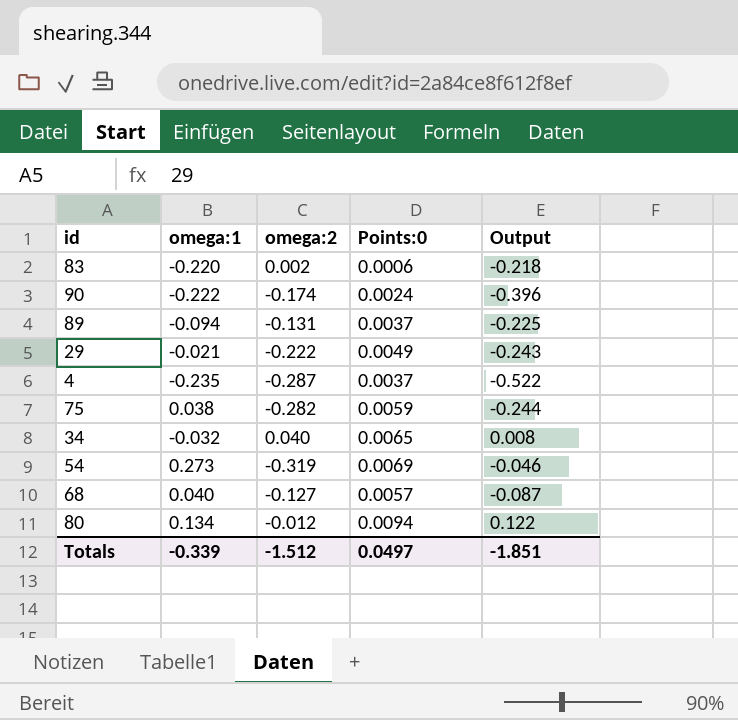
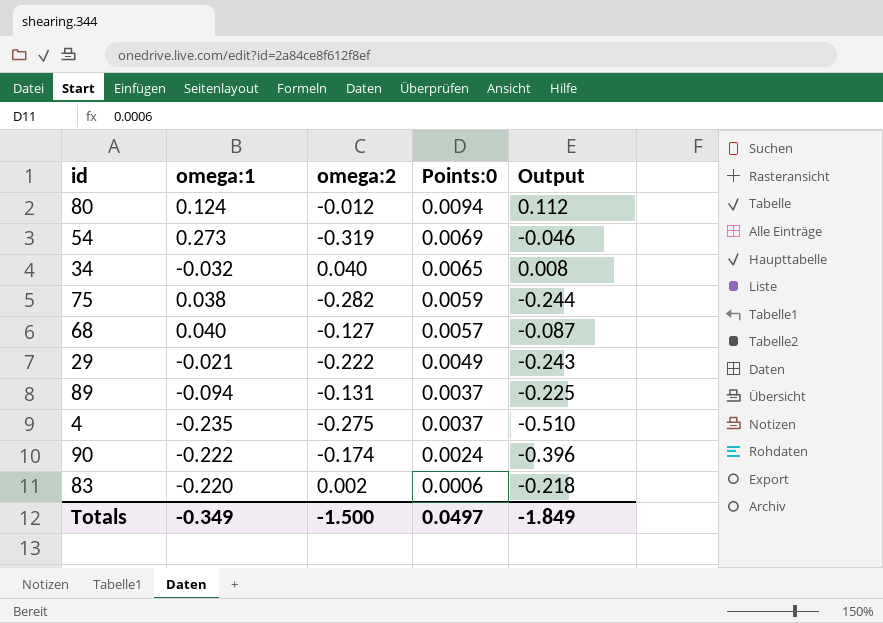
row order: none -> Points:0 descending
80 | omega:1: 0.134 -> 0.124
80 | Output: 0.122 -> 0.112
4 | omega:2: -0.287 -> -0.275
4 | Output: -0.522 -> -0.510
Totals | omega:1: -0.339 -> -0.349
Totals | omega:2: -1.512 -> -1.500
Totals | Output: -1.851 -> -1.849

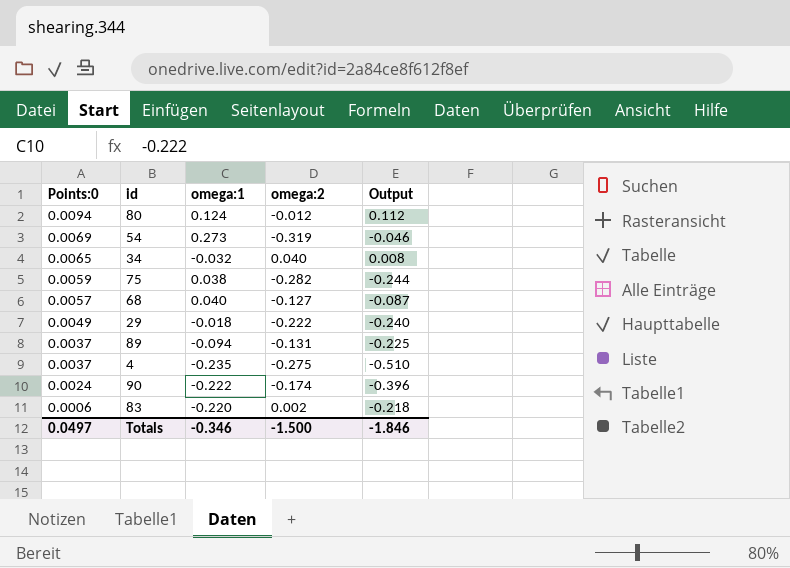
column Points:0 | position: 4 -> 1
29 | omega:1: -0.021 -> -0.018
29 | Output: -0.243 -> -0.240
Totals | omega:1: -0.349 -> -0.346
Totals | Output: -1.849 -> -1.846

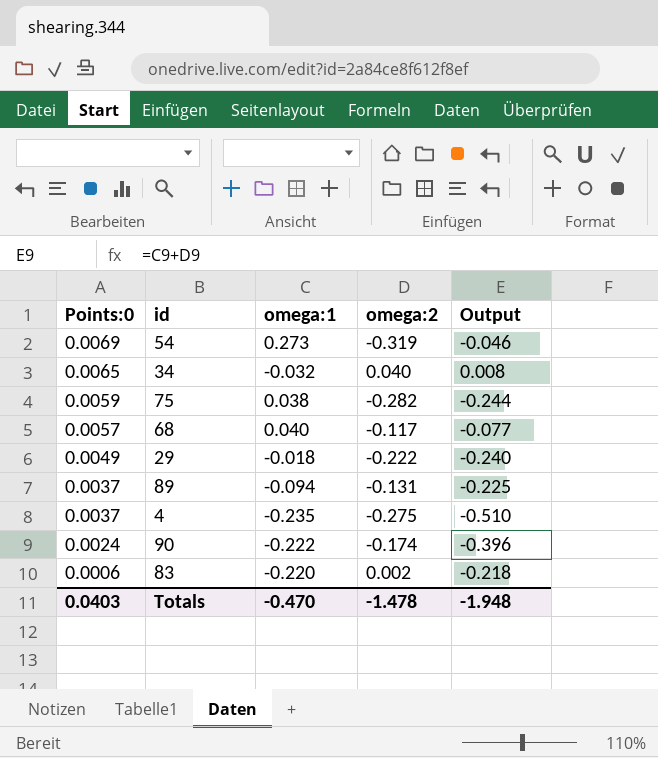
row 80: 0.0094 | 0.124 | -0.012 | 0.112 -> none
68 | omega:2: -0.127 -> -0.117
68 | Output: -0.087 -> -0.077
Totals | Points:0: 0.0497 -> 0.0403
Totals | omega:1: -0.346 -> -0.470
Totals | omega:2: -1.500 -> -1.478
Totals | Output: -1.846 -> -1.948

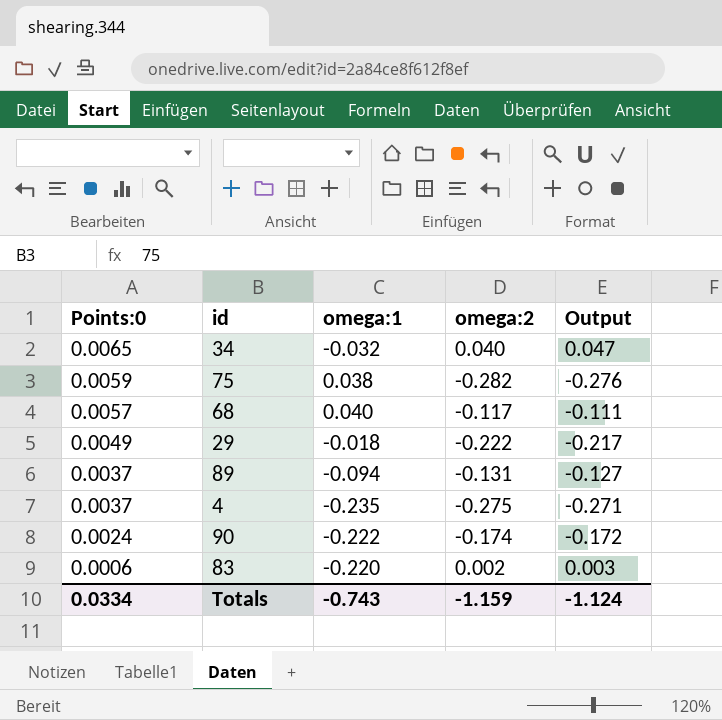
column Output | formula: [omega:1] + [omega:2] -> [Points:0] + [omega:2]
row 54: 0.0069 | 0.273 | -0.319 | -0.046 -> none
Totals | Points:0: 0.0403 -> 0.0334
Totals | omega:1: -0.470 -> -0.743
Totals | omega:2: -1.478 -> -1.159
Totals | Output: -1.948 -> -1.124

